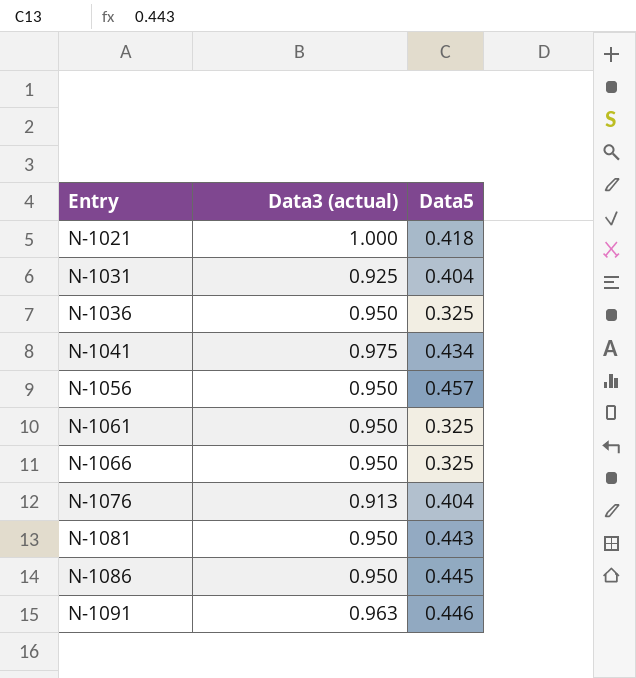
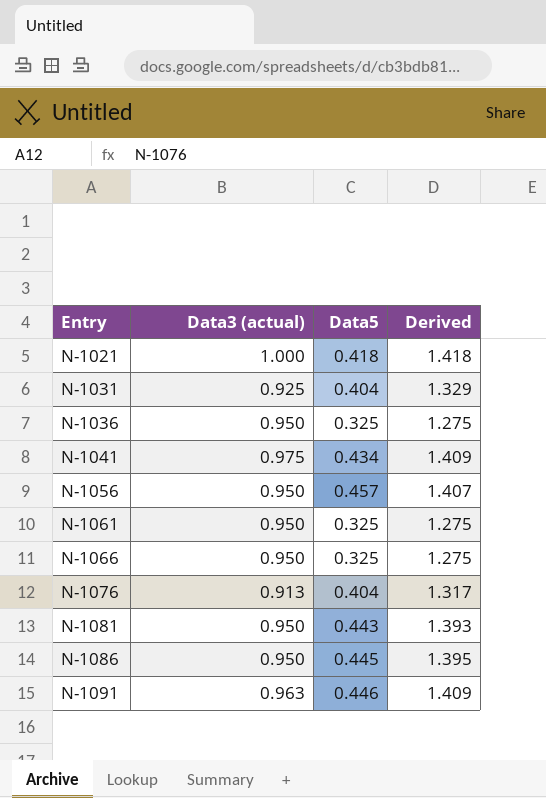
column Derived | formula: none -> [Data3 (actual)] + [Data5]

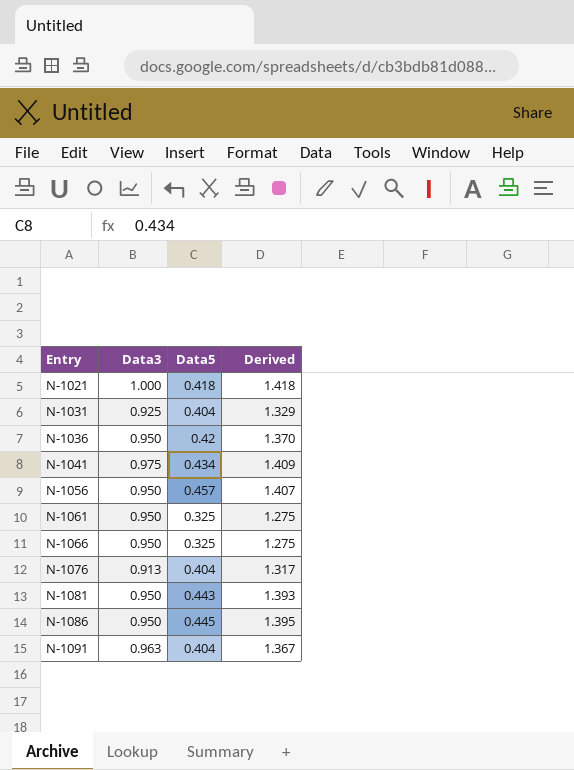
column name: Data3 (actual) -> Data3
N-1036 | Data5: 0.325 -> 0.42
N-1036 | Derived: 1.275 -> 1.370
N-1091 | Data5: 0.446 -> 0.404
N-1091 | Derived: 1.409 -> 1.367

